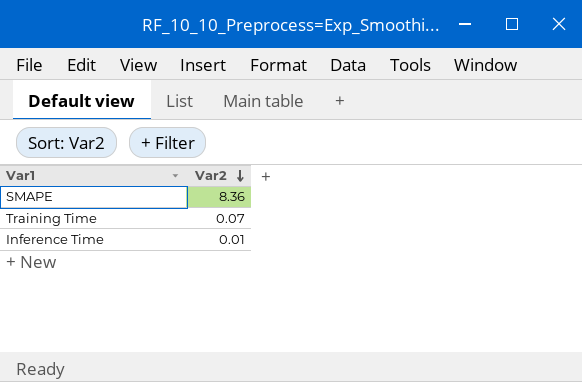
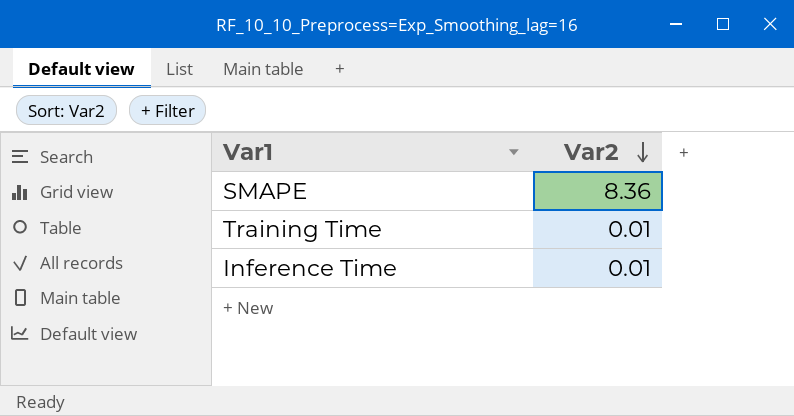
Training Time | Var2: 0.07 -> 0.01

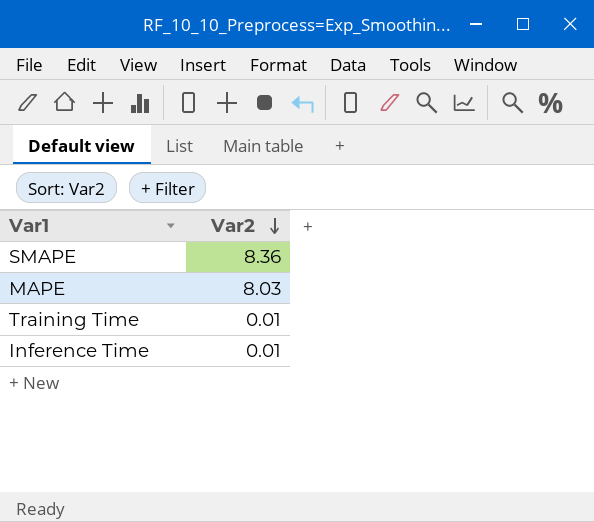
row MAPE: none -> 8.03

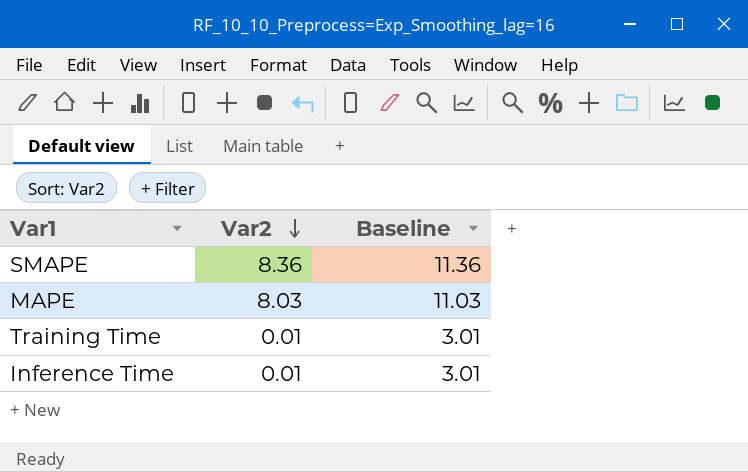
column Baseline | formula: none -> [Var2] + 3

